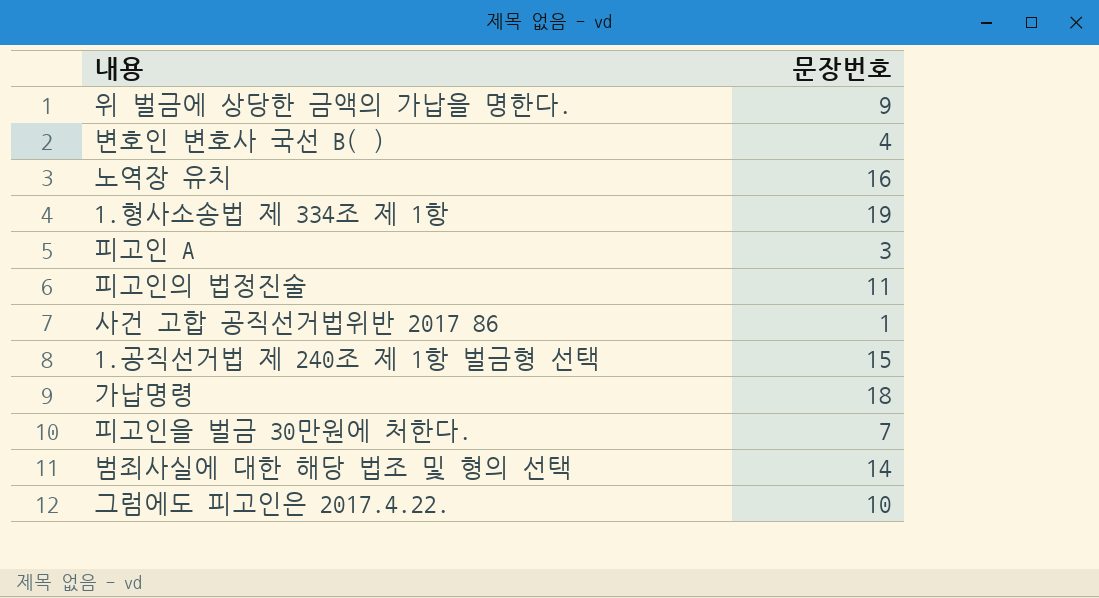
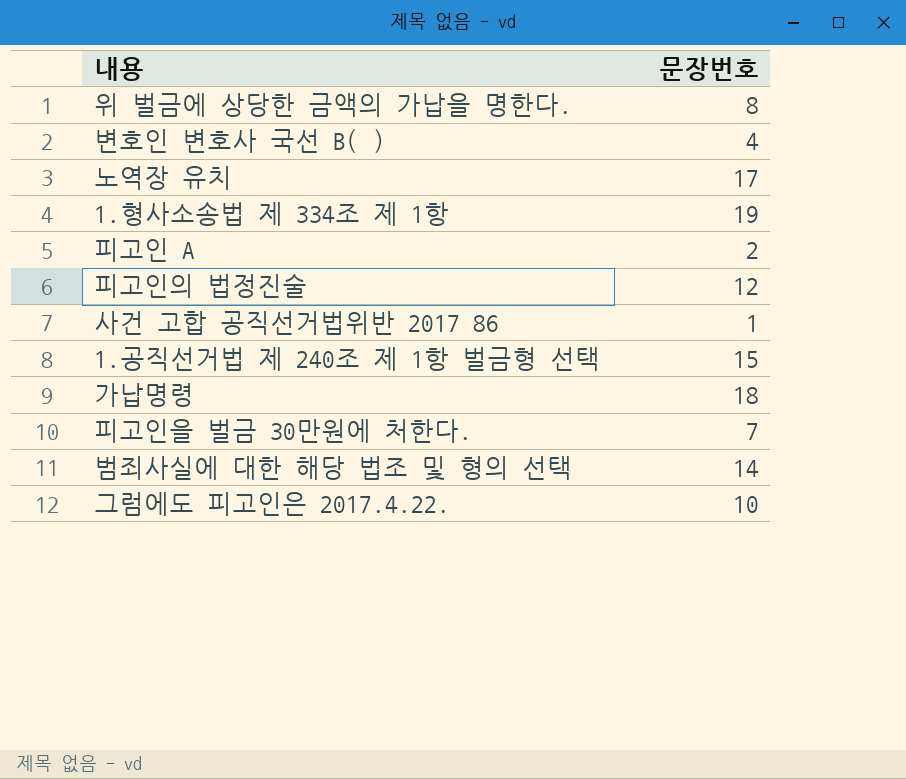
위 벌금에 상당한 금액의 가납을 명한다. | 문장번호: 9 -> 8
노역장 유치 | 문장번호: 16 -> 17
피고인 A | 문장번호: 3 -> 2
피고인의 법정진술 | 문장번호: 11 -> 12

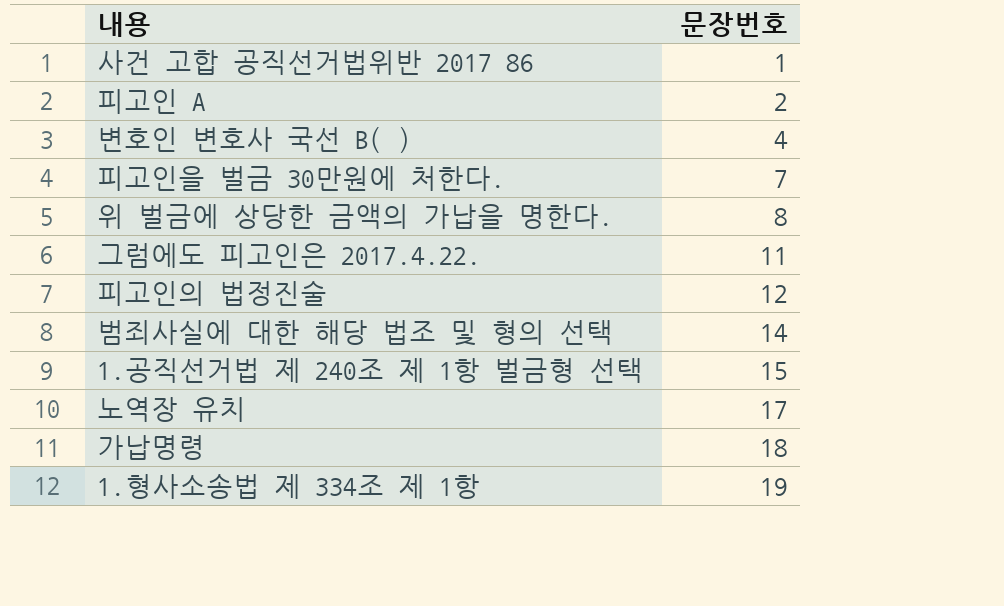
row order: none -> 문장번호 ascending
그럼에도 피고인은 2017.4.22. | 문장번호: 10 -> 11

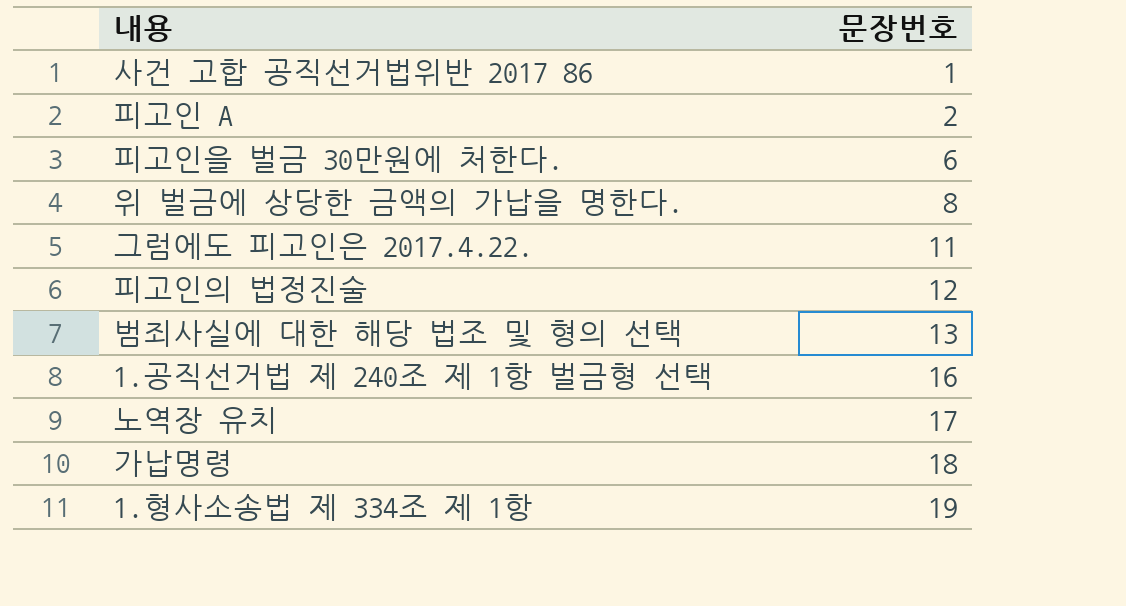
row 변호인 변호사 국선 B( ): 4 -> none
피고인을 벌금 30만원에 처한다. | 문장번호: 7 -> 6
범죄사실에 대한 해당 법조 및 형의 선택 | 문장번호: 14 -> 13
1.공직선거법 제 240조 제 1항 벌금형 선택 | 문장번호: 15 -> 16

